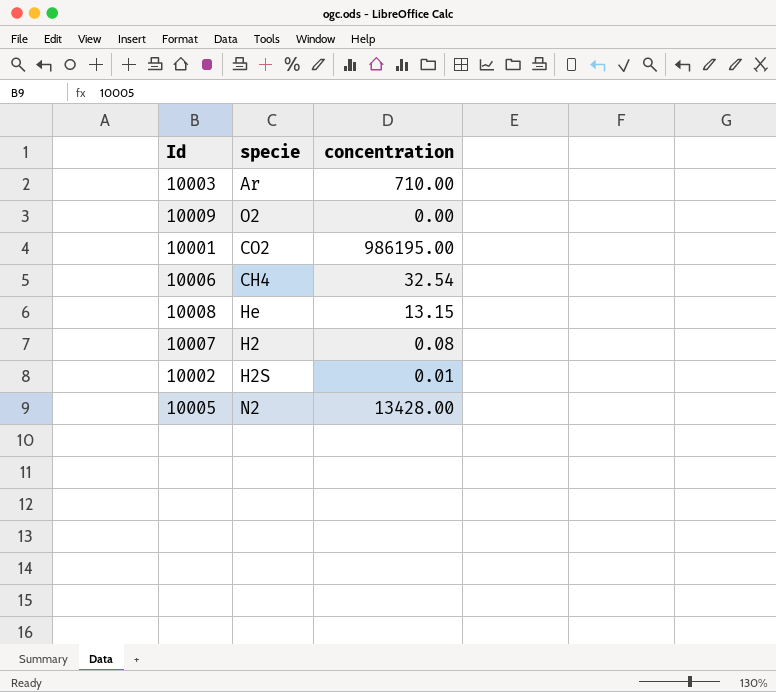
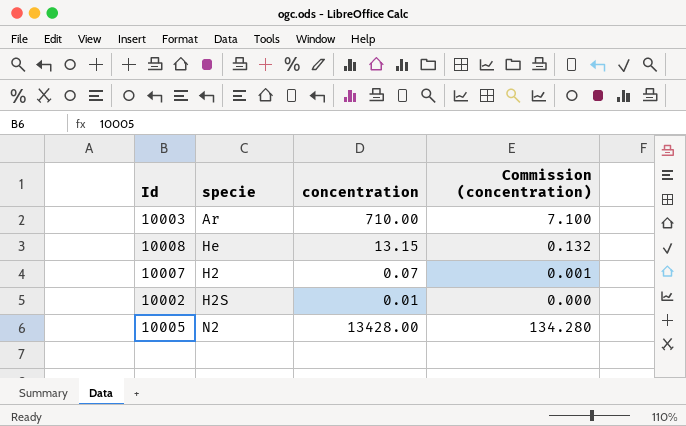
column Commission (concentration) | formula: none -> [concentration] * 0.01
row 10009: O2 | 0.00 -> none
row 10001: CO2 | 986195.00 -> none
row 10006: CH4 | 32.54 -> none
10007 | concentration: 0.08 -> 0.07

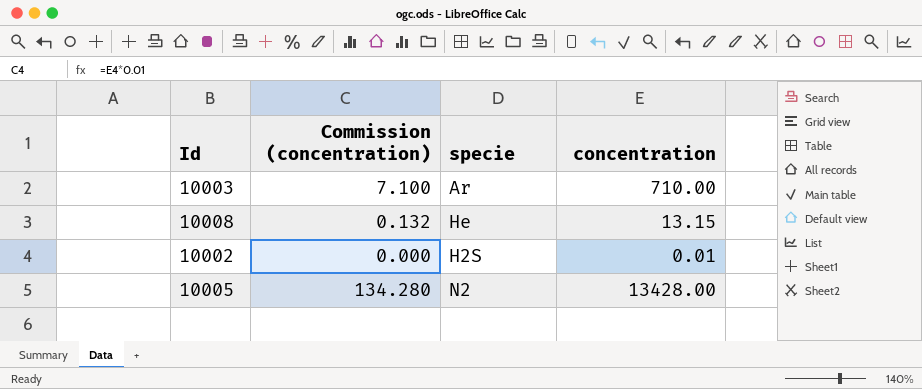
column Commission (concentration) | position: 4 -> 2
row 10007: H2 | 0.07 | 0.001 -> none

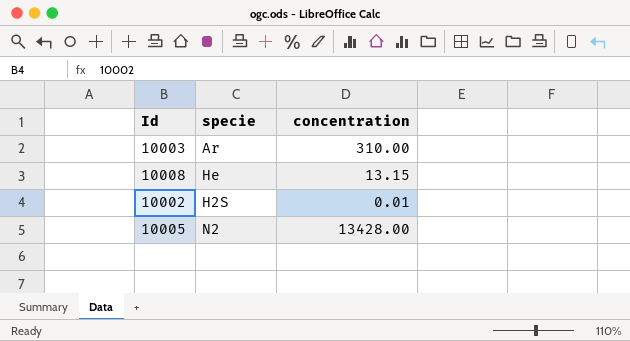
column Commission (concentration) | formula: [concentration] * 0.01 -> none
10003 | concentration: 710.00 -> 310.00

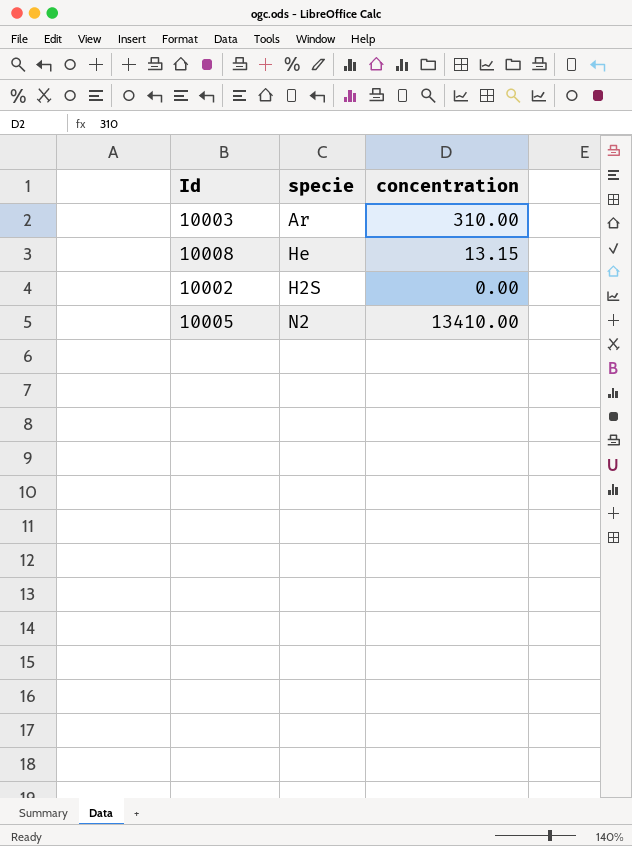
10002 | concentration: 0.01 -> 0.00
10005 | concentration: 13428.00 -> 13410.00

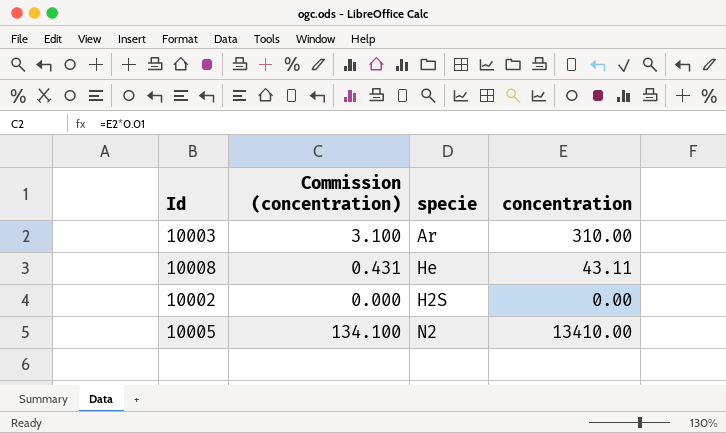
column Commission (concentration) | formula: none -> [concentration] * 0.01
10008 | concentration: 13.15 -> 43.11

